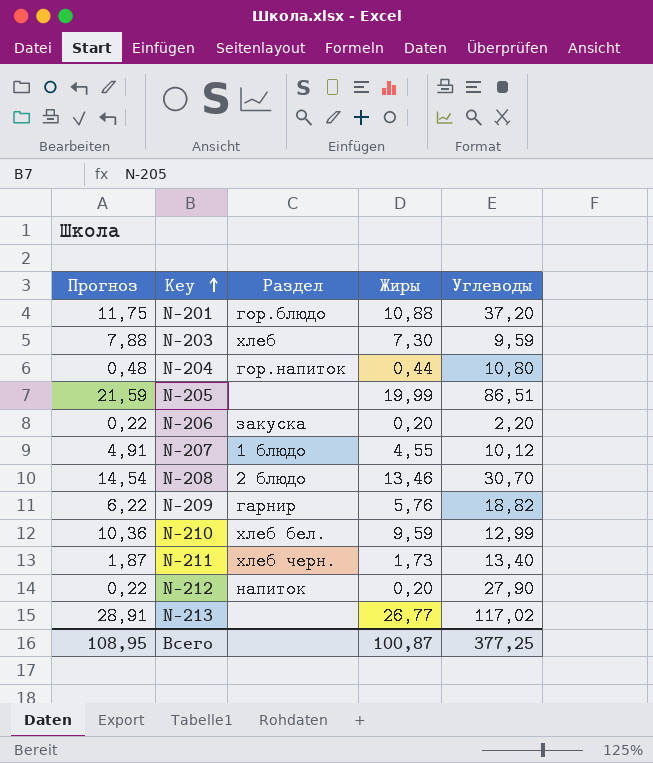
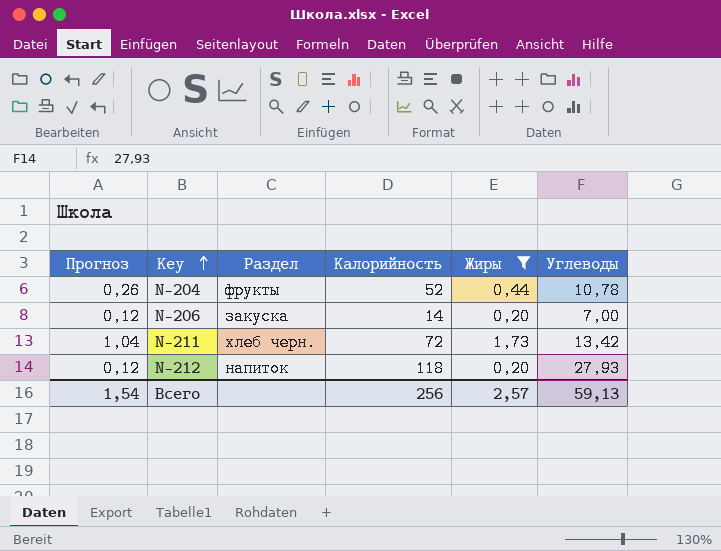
filter: none -> Жиры <= 1,73
column Прогноз | formula: [Жиры] * 1,08 -> [Жиры] * 0,6
column Калорийность | position: none -> 4
N-204 | Раздел: гор.напиток -> фрукты
N-204 | Углеводы: 10,80 -> 10,78
N-206 | Углеводы: 2,20 -> 7,00
N-211 | Углеводы: 13,40 -> 13,42
N-212 | Углеводы: 27,90 -> 27,93
Всего | Прогноз: 108,95 -> 1,54
Всего | Жиры: 100,87 -> 2,57
Всего | Углеводы: 377,25 -> 59,13

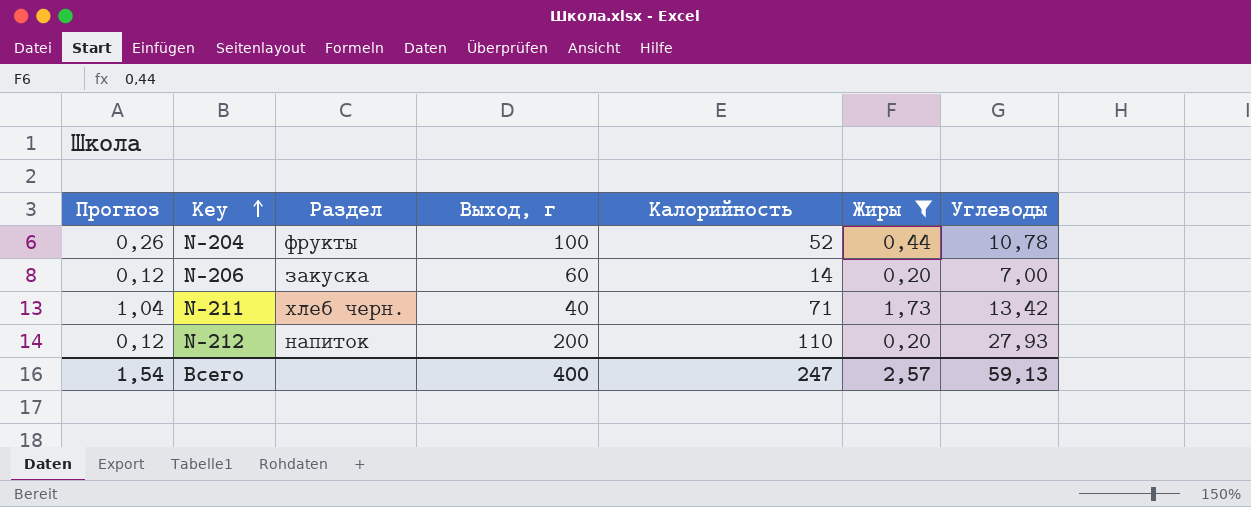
column Выход, г | position: none -> 4
N-211 | Калорийность: 72 -> 71
N-212 | Калорийность: 118 -> 110
Всего | Калорийность: 256 -> 247

